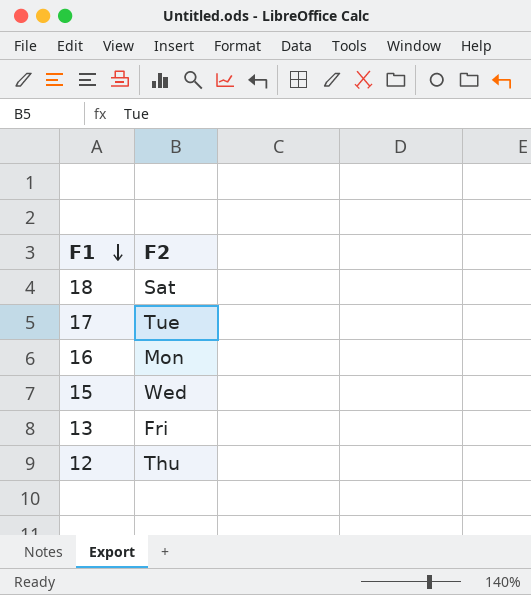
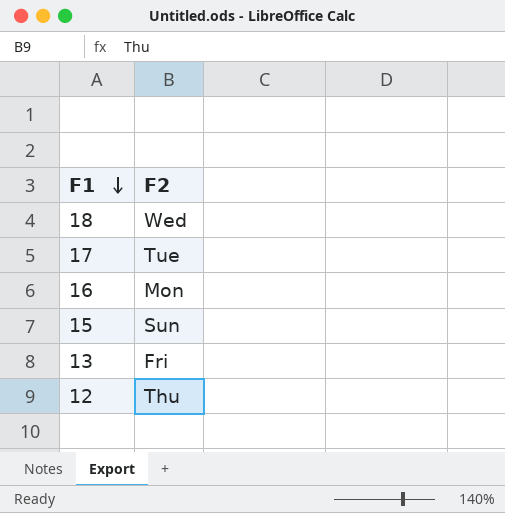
18 | F2: Sat -> Wed
15 | F2: Wed -> Sun

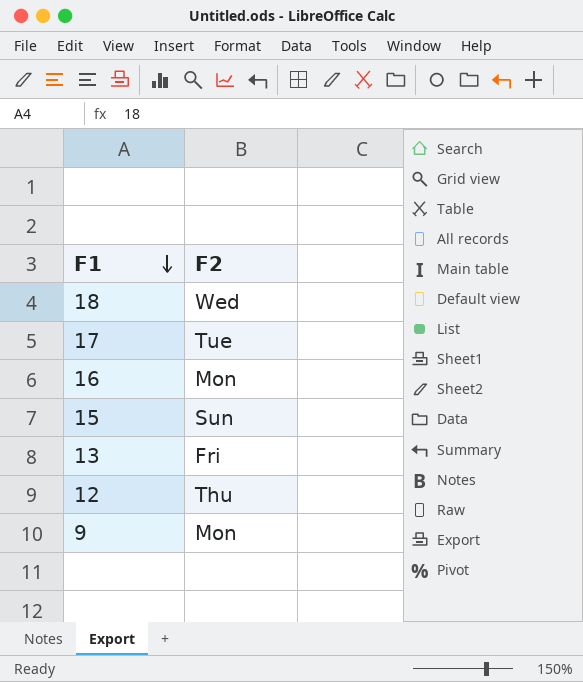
row 9: none -> Mon

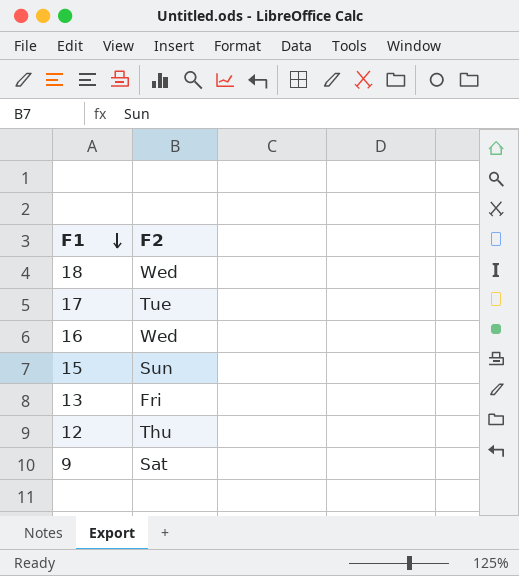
16 | F2: Mon -> Wed
9 | F2: Mon -> Sat

